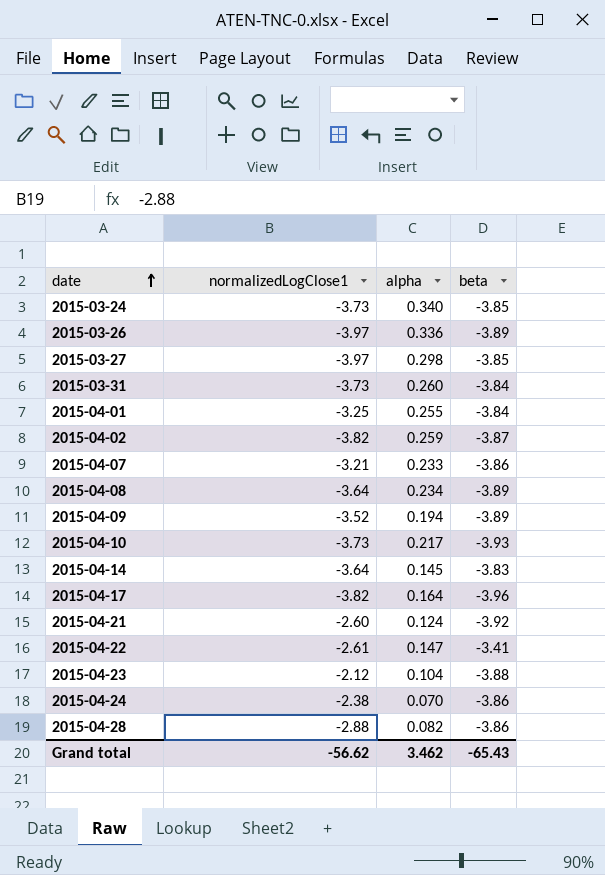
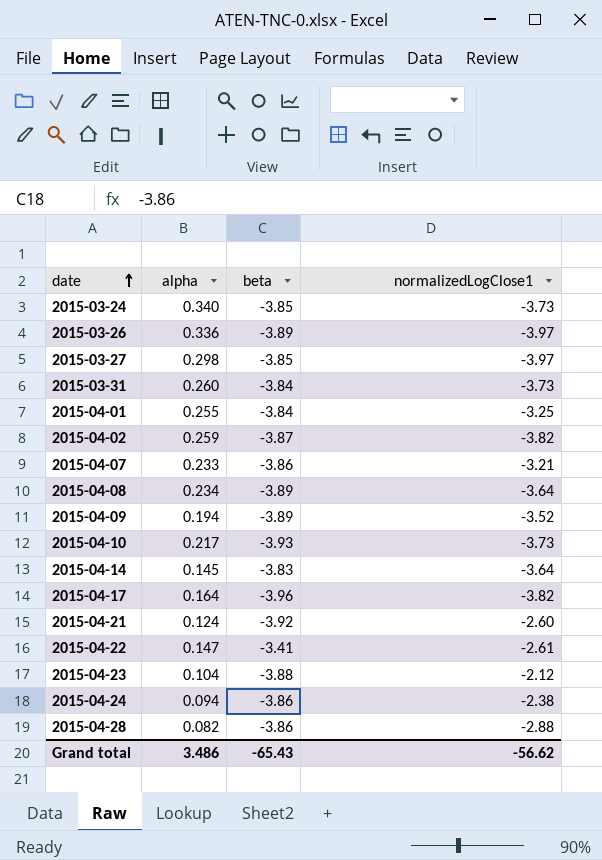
column normalizedLogClose1 | position: 2 -> 4
2015-04-24 | alpha: 0.070 -> 0.094
Grand total | alpha: 3.462 -> 3.486

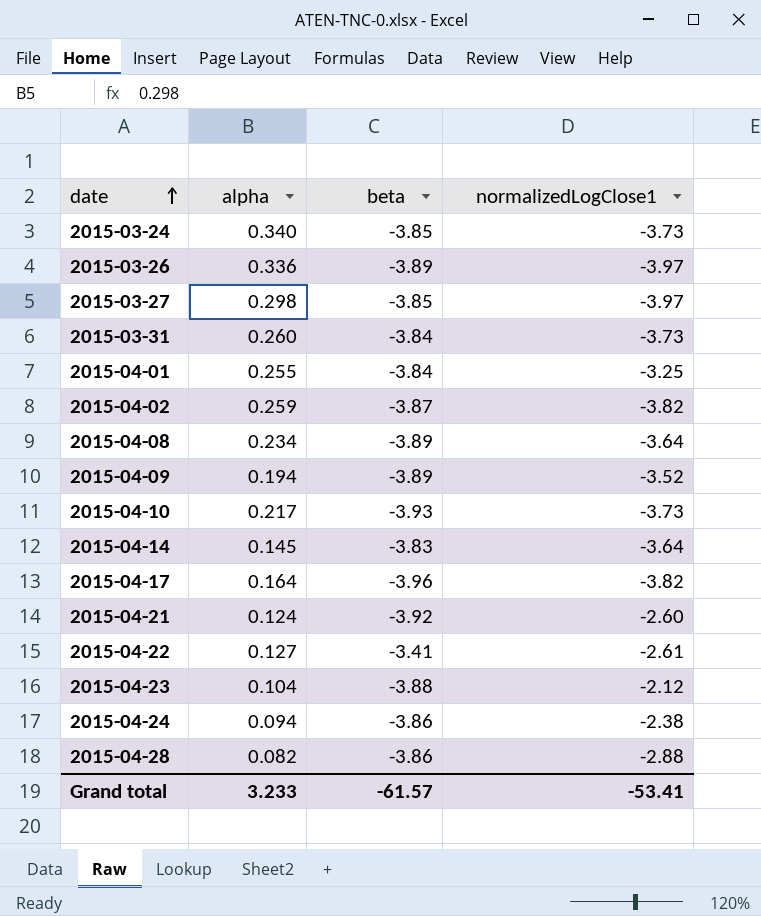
row 2015-04-07: 0.233 | -3.86 | -3.21 -> none
2015-04-22 | alpha: 0.147 -> 0.127
Grand total | alpha: 3.486 -> 3.233
Grand total | beta: -65.43 -> -61.57
Grand total | normalizedLogClose1: -56.62 -> -53.41

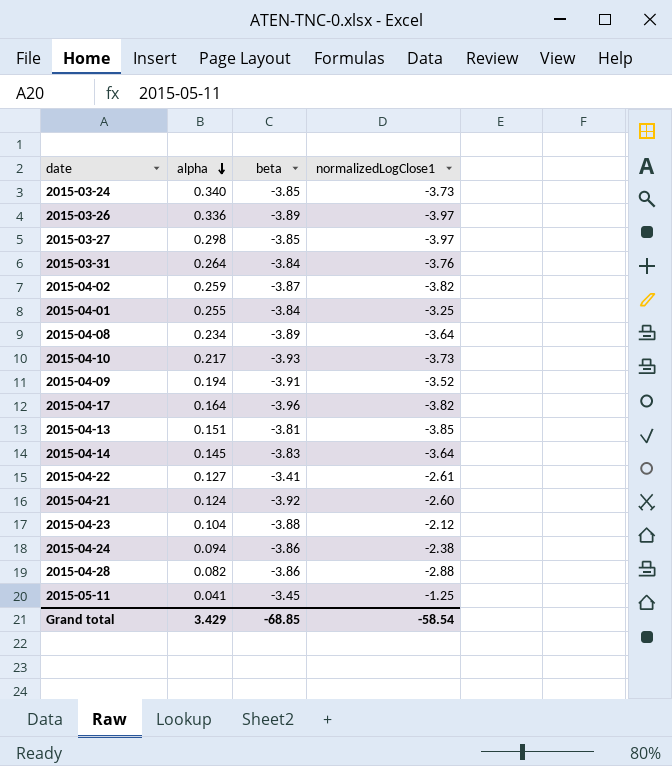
row order: date ascending -> alpha descending
2015-03-31 | alpha: 0.260 -> 0.264
2015-03-31 | normalizedLogClose1: -3.73 -> -3.76
2015-04-09 | beta: -3.89 -> -3.91
row 2015-04-13: none -> 0.151 | -3.81 | -3.85
row 2015-05-11: none -> 0.041 | -3.45 | -1.25
Grand total | alpha: 3.233 -> 3.429
Grand total | beta: -61.57 -> -68.85
Grand total | normalizedLogClose1: -53.41 -> -58.54

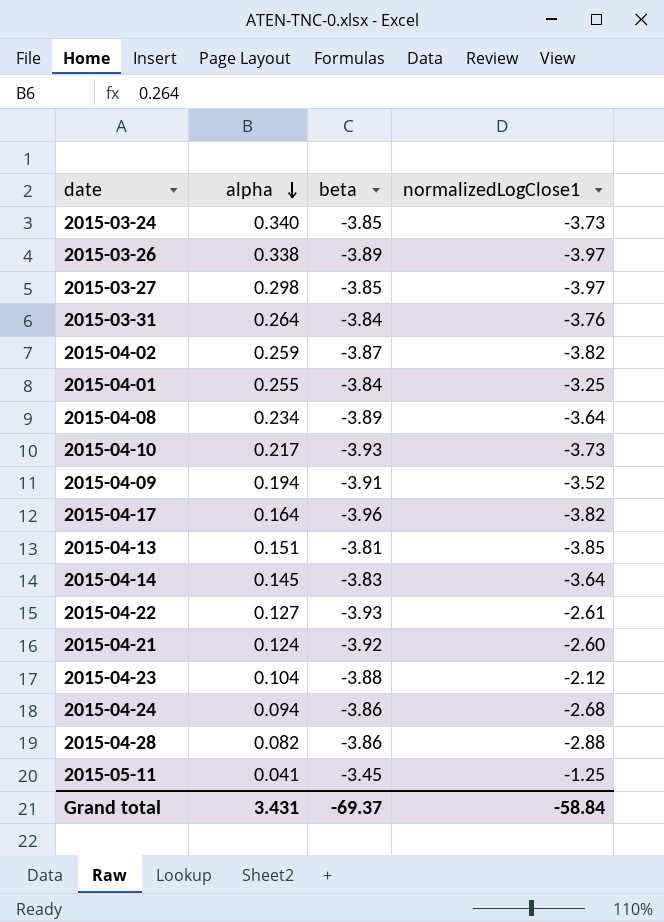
2015-03-26 | alpha: 0.336 -> 0.338
2015-04-22 | beta: -3.41 -> -3.93
2015-04-24 | normalizedLogClose1: -2.38 -> -2.68
Grand total | alpha: 3.429 -> 3.431
Grand total | beta: -68.85 -> -69.37
Grand total | normalizedLogClose1: -58.54 -> -58.84

